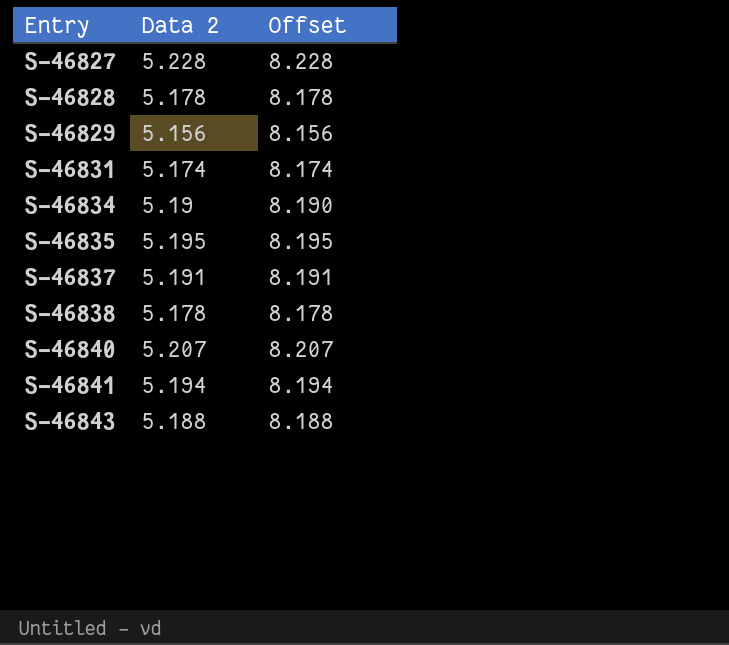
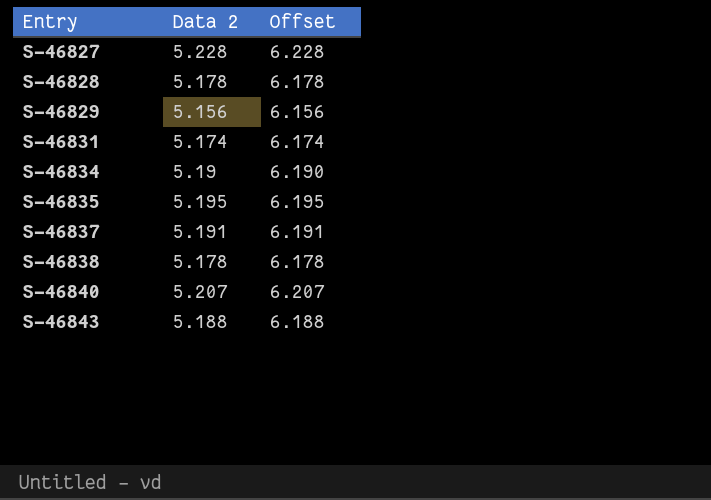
column Offset | formula: [Data 2] + 3 -> [Data 2] + 1
row S-46841: 5.194 | 8.194 -> none

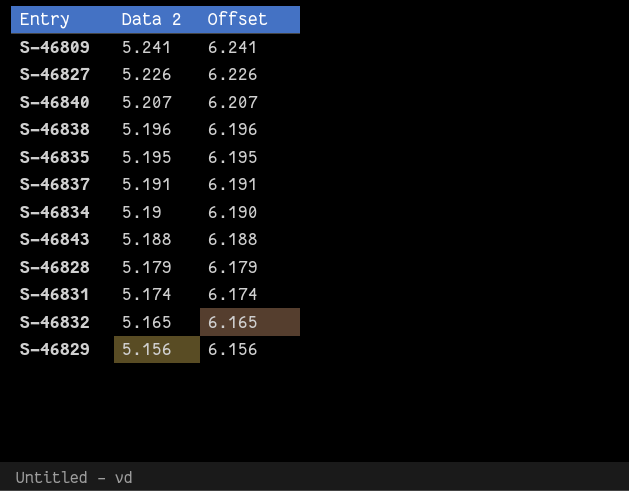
row order: Entry ascending -> Data 2 descending
row S-46809: none -> 5.241 | 6.241
S-46827 | Data 2: 5.228 -> 5.226
S-46827 | Offset: 6.228 -> 6.226
S-46838 | Data 2: 5.178 -> 5.196
S-46838 | Offset: 6.178 -> 6.196
S-46828 | Data 2: 5.178 -> 5.179
S-46828 | Offset: 6.178 -> 6.179
row S-46832: none -> 5.165 | 6.165

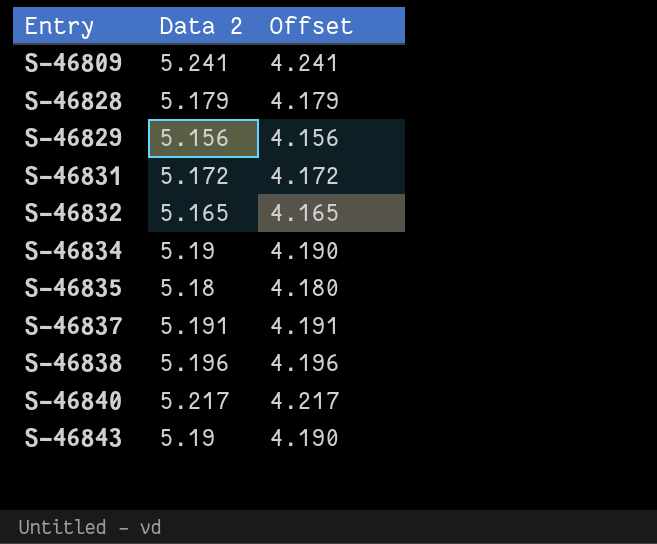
row order: Data 2 descending -> Entry ascending
column Offset | formula: [Data 2] + 1 -> [Data 2] - 1
row S-46827: 5.226 | 6.226 -> none
S-46831 | Data 2: 5.174 -> 5.172
S-46835 | Data 2: 5.195 -> 5.18
S-46840 | Data 2: 5.207 -> 5.217
S-46843 | Data 2: 5.188 -> 5.19

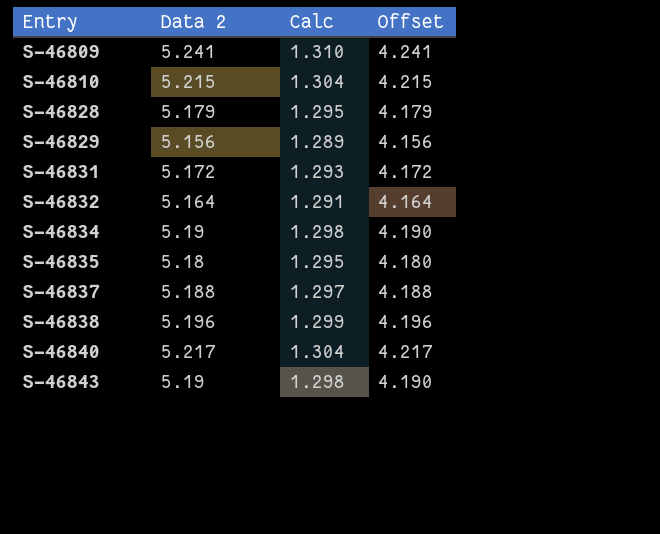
column Calc | formula: none -> [Data 2] * 0.25
row S-46810: none -> 5.215 | 1.304 | 4.215
S-46832 | Data 2: 5.165 -> 5.164
S-46832 | Offset: 4.165 -> 4.164
S-46837 | Data 2: 5.191 -> 5.188
S-46837 | Offset: 4.191 -> 4.188

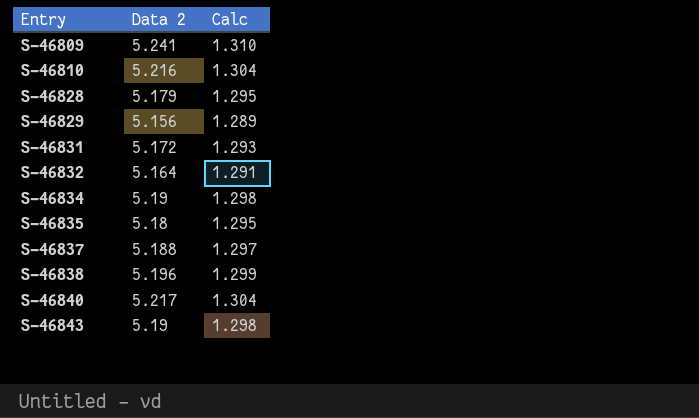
column Offset | formula: [Data 2] - 1 -> none
S-46810 | Data 2: 5.215 -> 5.216

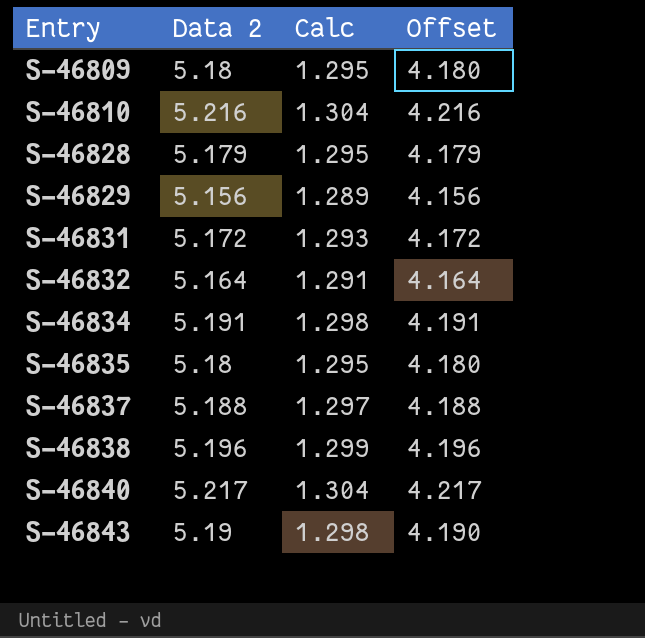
column Offset | formula: none -> [Data 2] - 1
S-46809 | Data 2: 5.241 -> 5.18
S-46809 | Calc: 1.310 -> 1.295
S-46834 | Data 2: 5.19 -> 5.191

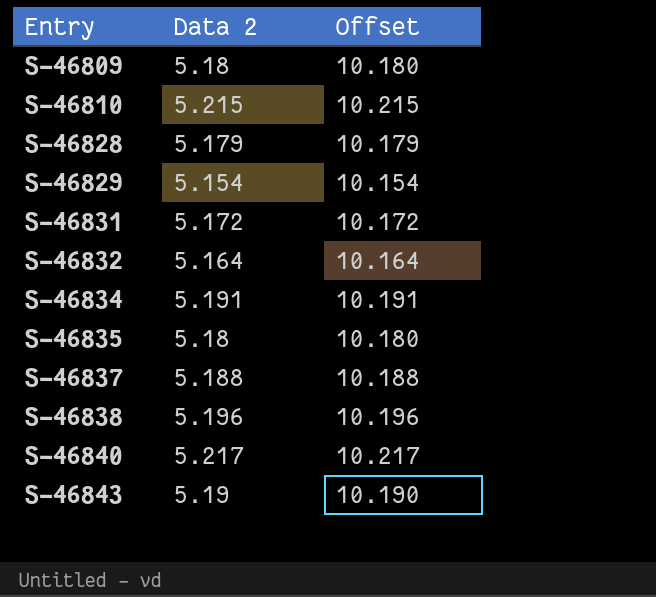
column Calc | formula: [Data 2] * 0.25 -> none
column Offset | formula: [Data 2] - 1 -> [Data 2] + 5
S-46810 | Data 2: 5.216 -> 5.215
S-46829 | Data 2: 5.156 -> 5.154

